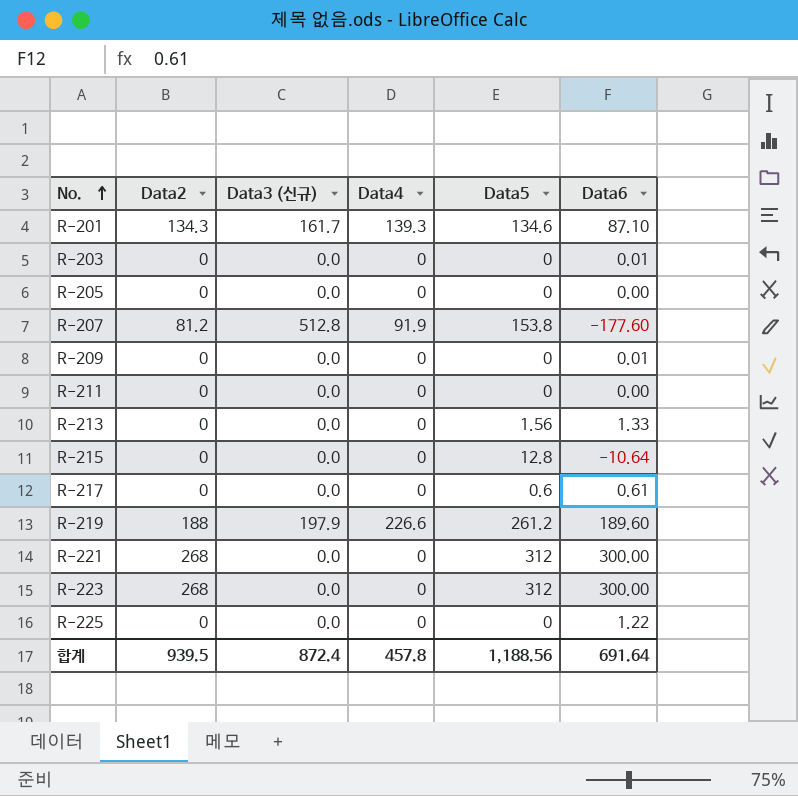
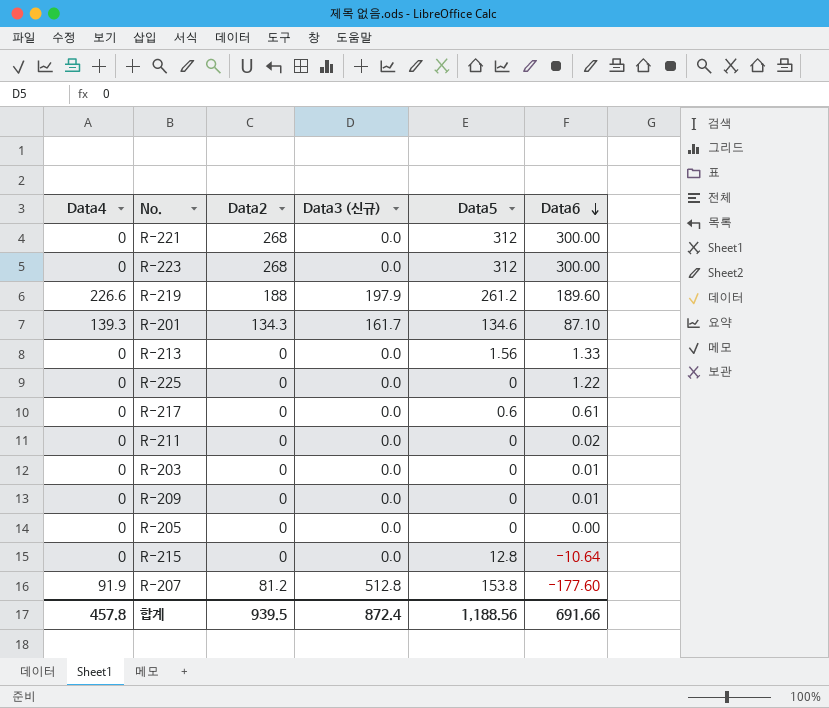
row order: No. ascending -> Data6 descending
column Data4 | position: 4 -> 1
R-211 | Data6: 0.00 -> 0.02
합계 | Data6: 691.64 -> 691.66

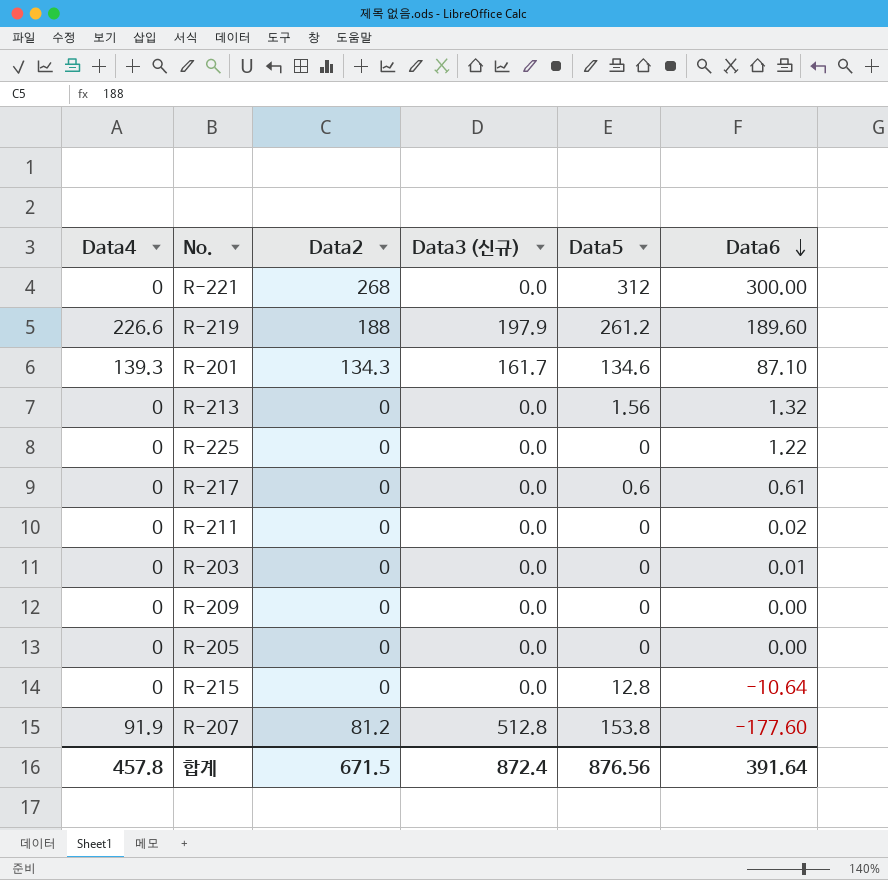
row R-223: 0 | 268 | 0.0 | 312 | 300.00 -> none
R-213 | Data6: 1.33 -> 1.32
R-209 | Data6: 0.01 -> 0.00
합계 | Data2: 939.5 -> 671.5
합계 | Data5: 1,188.56 -> 876.56
합계 | Data6: 691.66 -> 391.64

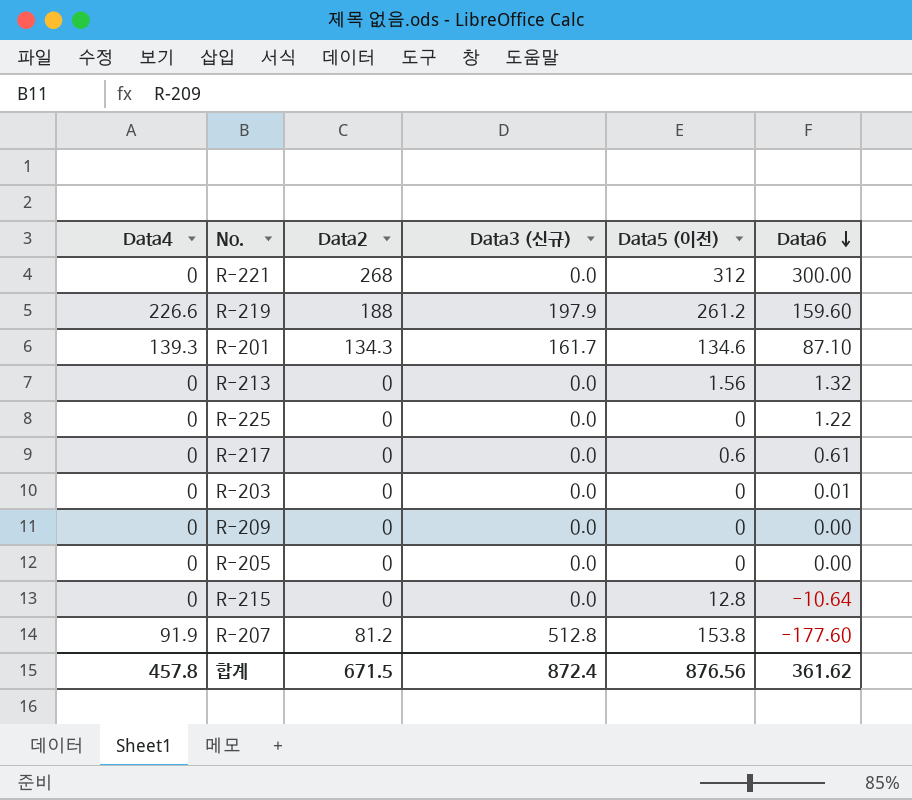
column name: Data5 -> Data5 (이전)
row R-211: 0 | 0 | 0.0 | 0 | 0.02 -> none
R-219 | Data6: 189.60 -> 159.60
합계 | Data6: 391.64 -> 361.62

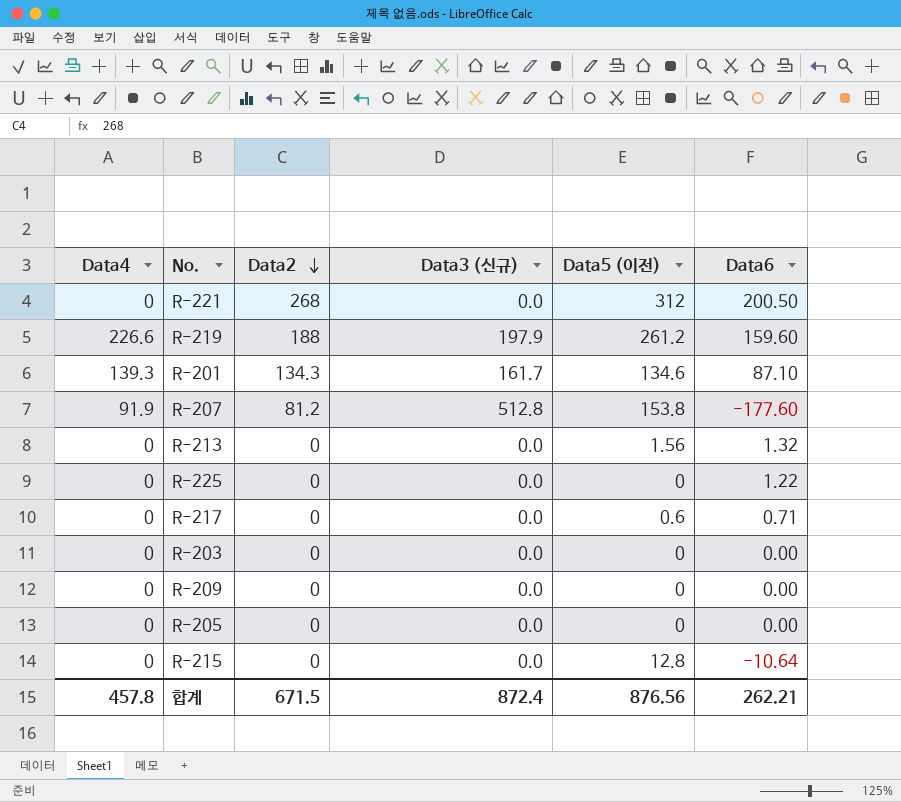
row order: Data6 descending -> Data2 descending
R-221 | Data6: 300.00 -> 200.50
R-217 | Data6: 0.61 -> 0.71
R-203 | Data6: 0.01 -> 0.00
합계 | Data6: 361.62 -> 262.21

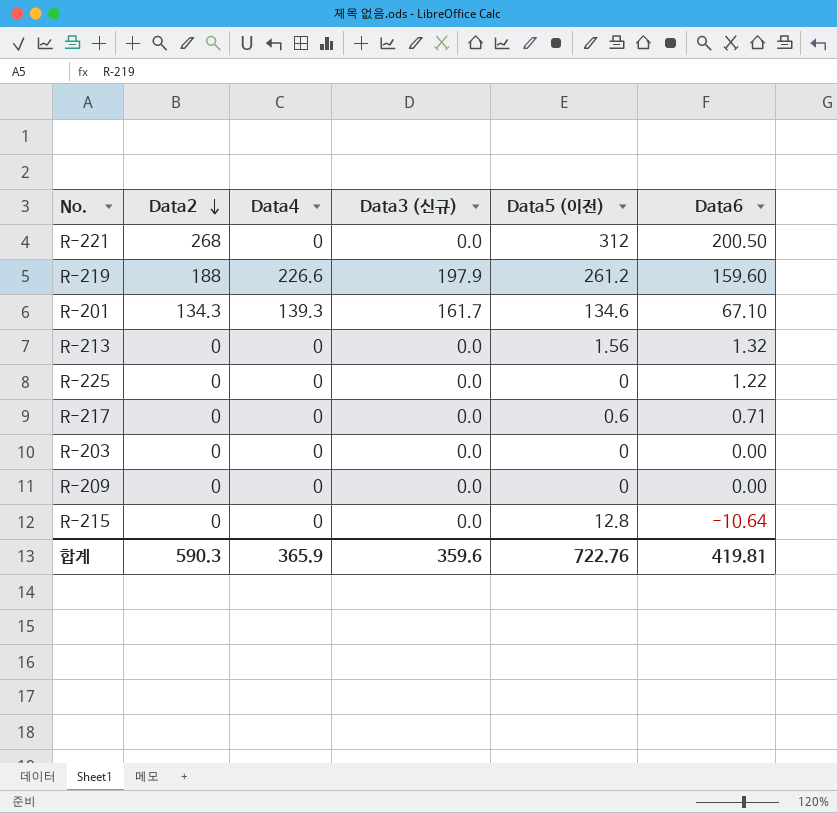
column Data4 | position: 1 -> 3
row R-207: 91.9 | 81.2 | 512.8 | 153.8 | -177.60 -> none
row R-205: 0 | 0 | 0.0 | 0 | 0.00 -> none
R-201 | Data6: 87.10 -> 67.10
합계 | Data2: 671.5 -> 590.3
합계 | Data4: 457.8 -> 365.9
합계 | Data3 (신규): 872.4 -> 359.6
합계 | Data5 (이전): 876.56 -> 722.76
합계 | Data6: 262.21 -> 419.81

